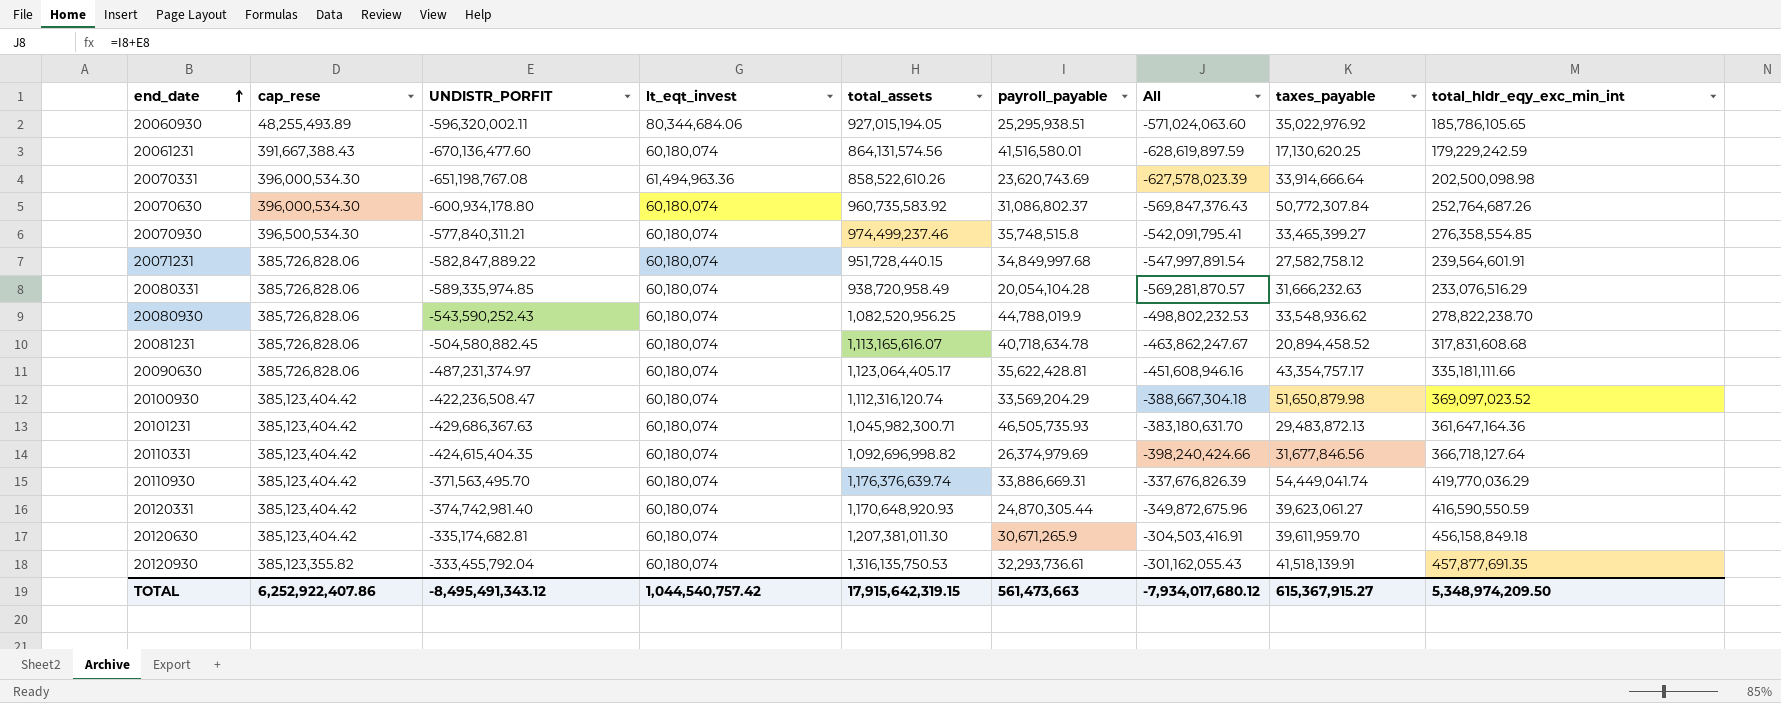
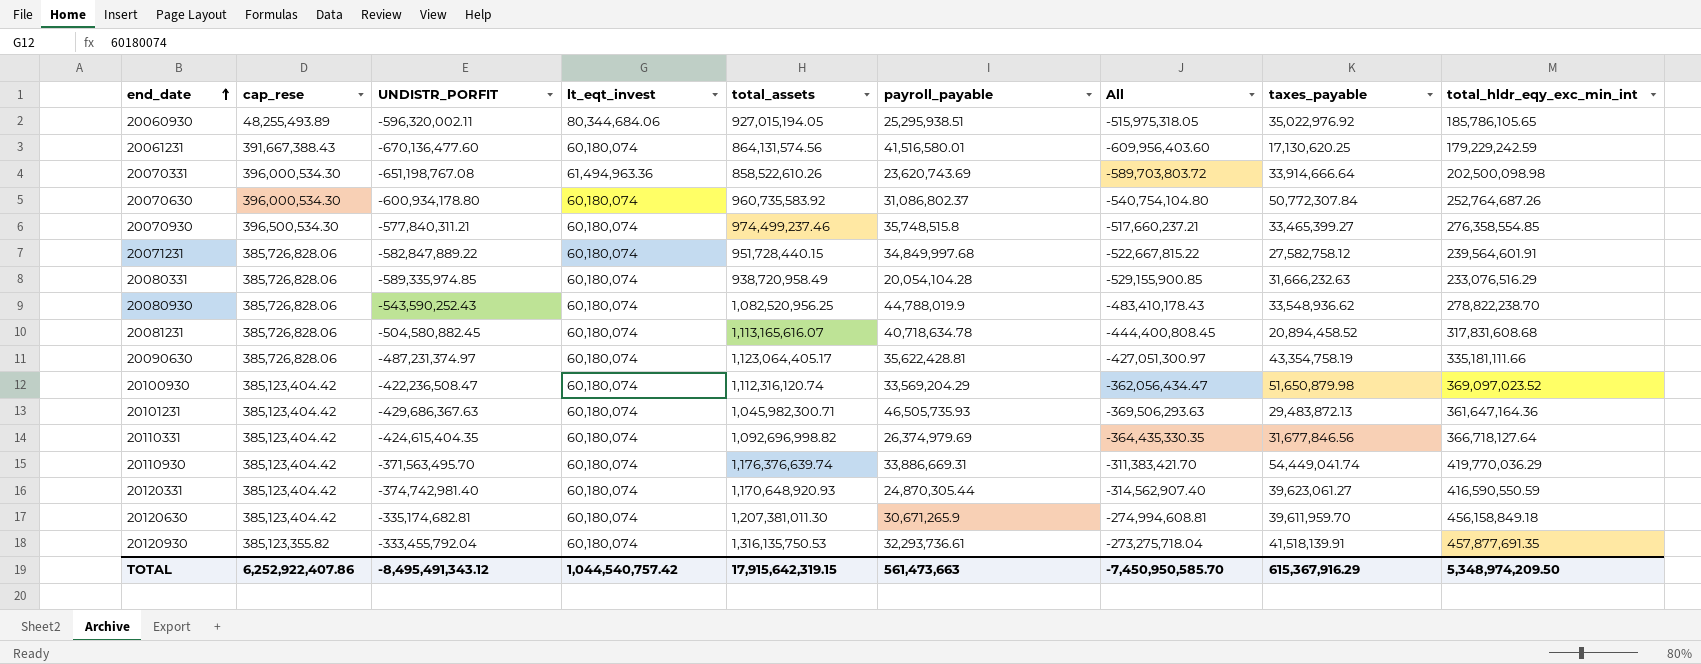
column All | formula: [UNDISTR_PORFIT] + [payroll_payable] -> [UNDISTR_PORFIT] + [lt_eqt_invest]
20090630 | taxes_payable: 43,354,757.17 -> 43,354,758.19
TOTAL | All: -7,934,017,680.12 -> -7,450,950,585.70
TOTAL | taxes_payable: 615,367,915.27 -> 615,367,916.29

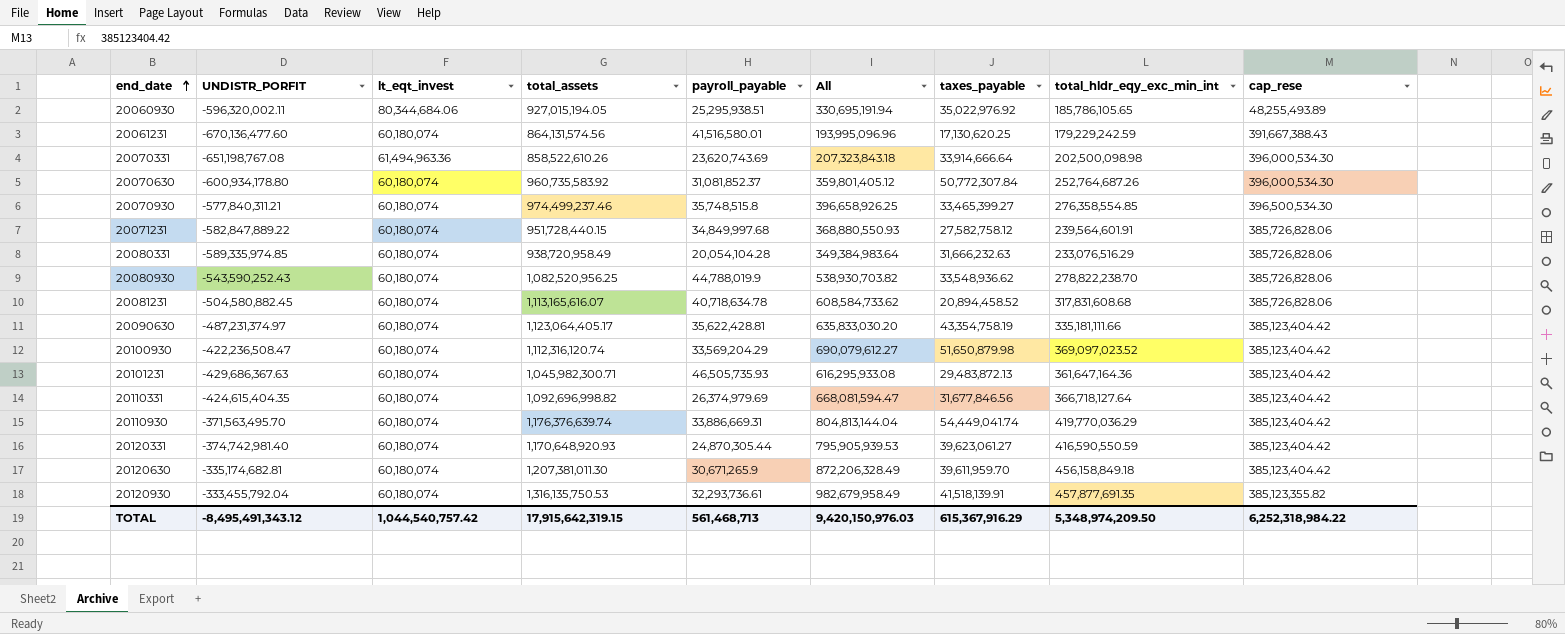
column All | formula: [UNDISTR_PORFIT] + [lt_eqt_invest] -> [UNDISTR_PORFIT] + [total_assets]
column cap_rese | position: 2 -> 9
20070630 | payroll_payable: 31,086,802.37 -> 31,081,852.37
20090630 | cap_rese: 385,726,828.06 -> 385,123,404.42
TOTAL | payroll_payable: 561,473,663 -> 561,468,713
TOTAL | All: -7,450,950,585.70 -> 9,420,150,976.03
TOTAL | cap_rese: 6,252,922,407.86 -> 6,252,318,984.22

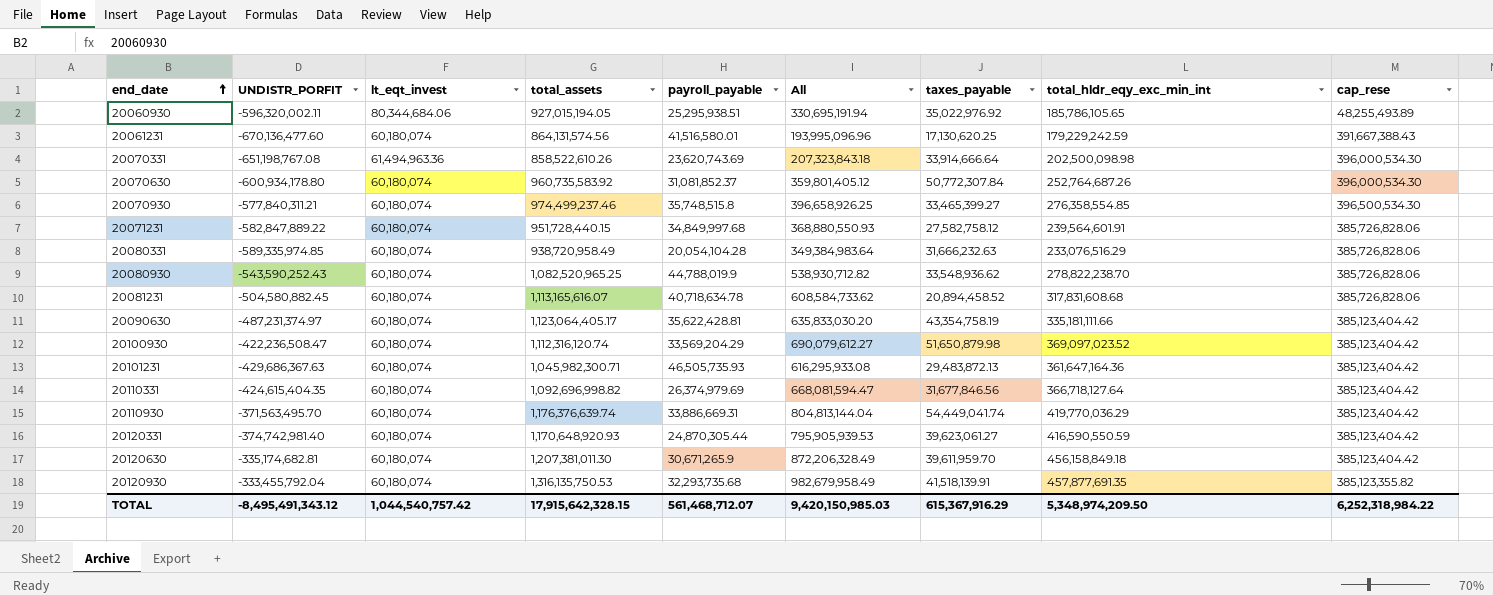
20080930 | total_assets: 1,082,520,956.25 -> 1,082,520,965.25
20080930 | All: 538,930,703.82 -> 538,930,712.82
20120930 | payroll_payable: 32,293,736.61 -> 32,293,735.68
TOTAL | total_assets: 17,915,642,319.15 -> 17,915,642,328.15
TOTAL | payroll_payable: 561,468,713 -> 561,468,712.07
TOTAL | All: 9,420,150,976.03 -> 9,420,150,985.03

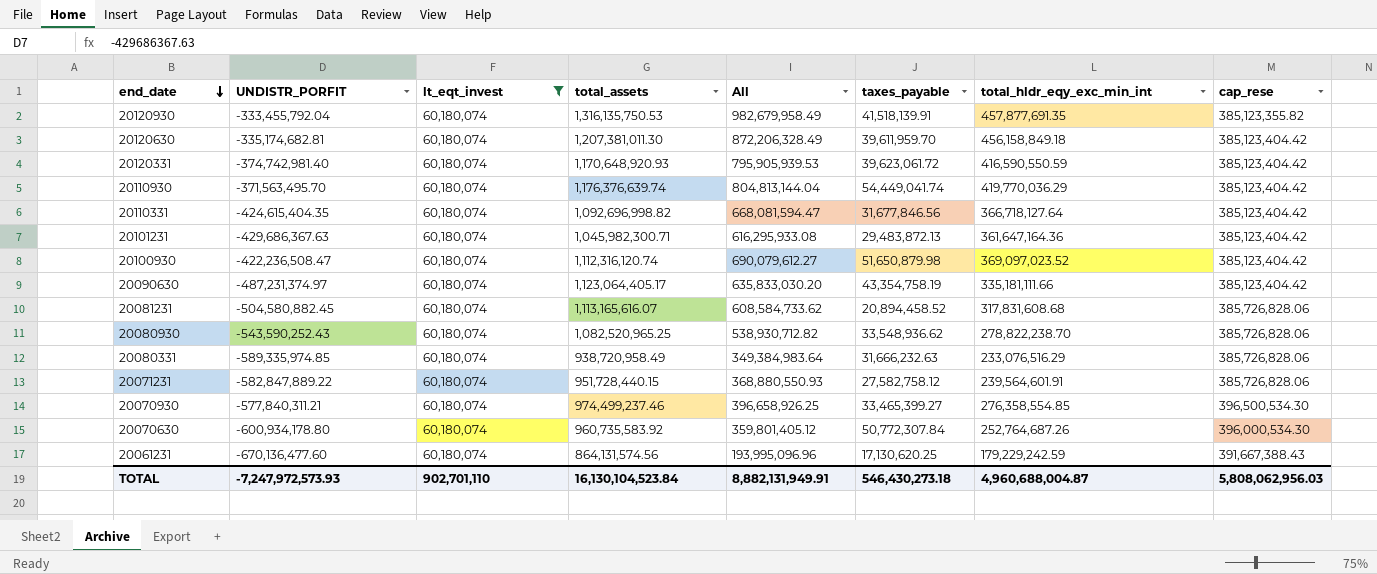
filter: none -> lt_eqt_invest = 60,180,074
row order: end_date ascending -> end_date descending
column payroll_payable | position: 5 -> none
20120331 | taxes_payable: 39,623,061.27 -> 39,623,061.72
TOTAL | UNDISTR_PORFIT: -8,495,491,343.12 -> -7,247,972,573.93
TOTAL | lt_eqt_invest: 1,044,540,757.42 -> 902,701,110
TOTAL | total_assets: 17,915,642,328.15 -> 16,130,104,523.84
TOTAL | All: 9,420,150,985.03 -> 8,882,131,949.91
TOTAL | taxes_payable: 615,367,916.29 -> 546,430,273.18
TOTAL | total_hldr_eqy_exc_min_int: 5,348,974,209.50 -> 4,960,688,004.87
TOTAL | cap_rese: 6,252,318,984.22 -> 5,808,062,956.03

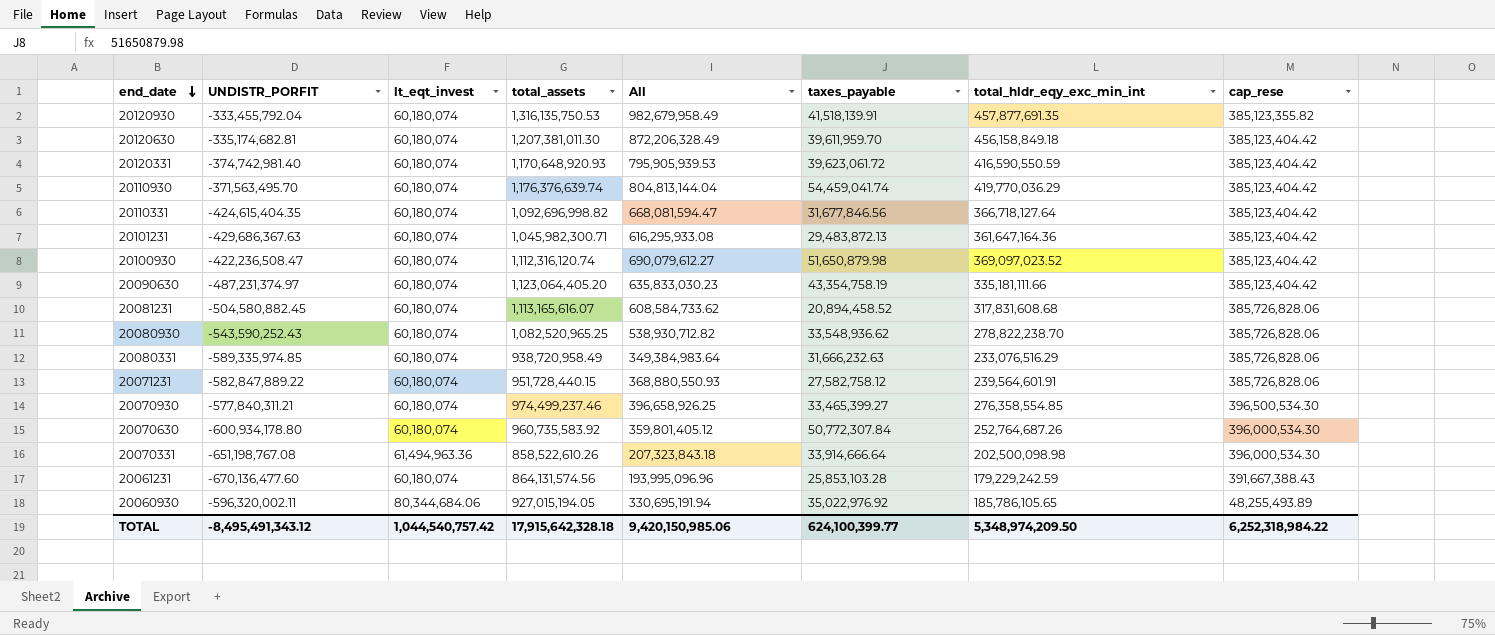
filter: lt_eqt_invest = 60,180,074 -> none
20110930 | taxes_payable: 54,449,041.74 -> 54,459,041.74
20090630 | total_assets: 1,123,064,405.17 -> 1,123,064,405.20
20090630 | All: 635,833,030.20 -> 635,833,030.23
20061231 | taxes_payable: 17,130,620.25 -> 25,853,103.28
TOTAL | UNDISTR_PORFIT: -7,247,972,573.93 -> -8,495,491,343.12
TOTAL | lt_eqt_invest: 902,701,110 -> 1,044,540,757.42
TOTAL | total_assets: 16,130,104,523.84 -> 17,915,642,328.18
TOTAL | All: 8,882,131,949.91 -> 9,420,150,985.06
TOTAL | taxes_payable: 546,430,273.18 -> 624,100,399.77
TOTAL | total_hldr_eqy_exc_min_int: 4,960,688,004.87 -> 5,348,974,209.50
TOTAL | cap_rese: 5,808,062,956.03 -> 6,252,318,984.22

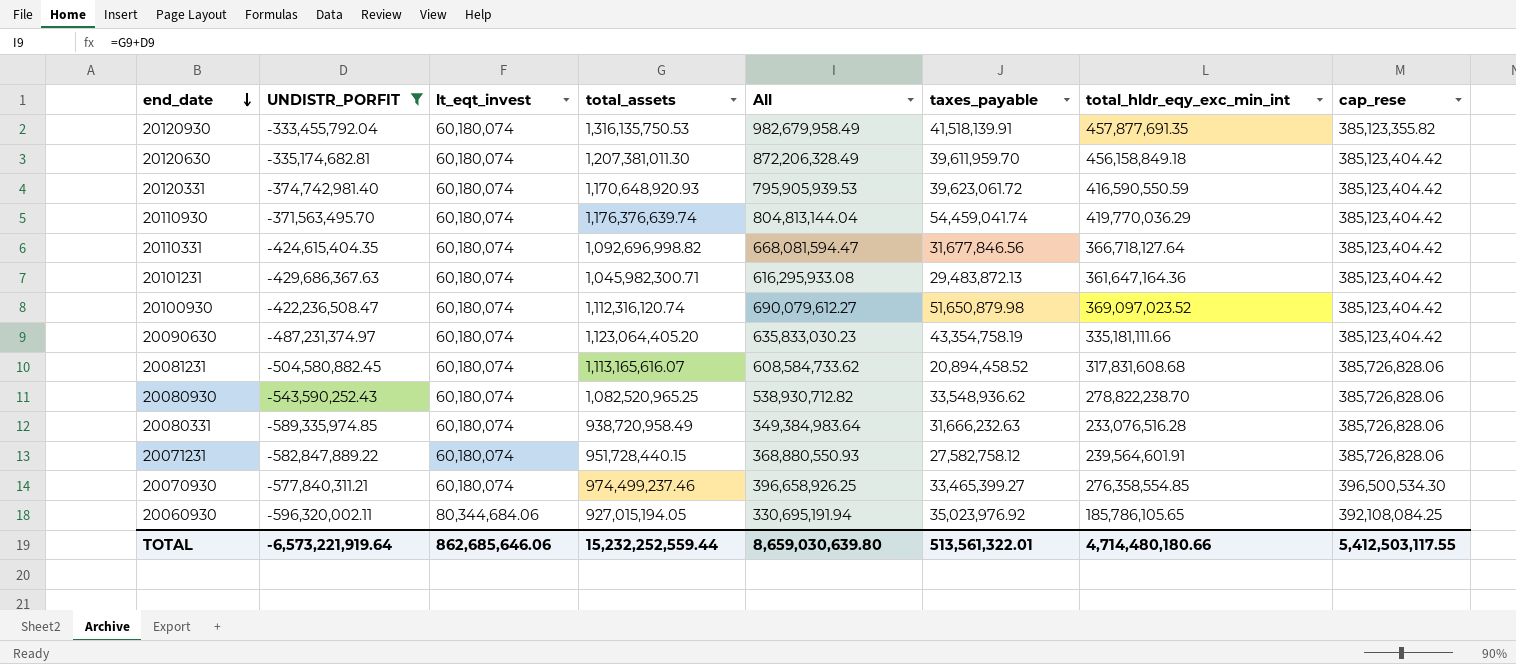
filter: none -> UNDISTR_PORFIT >= -596,320,002.11
20080331 | total_hldr_eqy_exc_min_int: 233,076,516.29 -> 233,076,516.28
20060930 | taxes_payable: 35,022,976.92 -> 35,023,976.92
20060930 | cap_rese: 48,255,493.89 -> 392,108,084.25
TOTAL | UNDISTR_PORFIT: -8,495,491,343.12 -> -6,573,221,919.64
TOTAL | lt_eqt_invest: 1,044,540,757.42 -> 862,685,646.06
TOTAL | total_assets: 17,915,642,328.18 -> 15,232,252,559.44
TOTAL | All: 9,420,150,985.06 -> 8,659,030,639.80
TOTAL | taxes_payable: 624,100,399.77 -> 513,561,322.01
TOTAL | total_hldr_eqy_exc_min_int: 5,348,974,209.50 -> 4,714,480,180.66
TOTAL | cap_rese: 6,252,318,984.22 -> 5,412,503,117.55

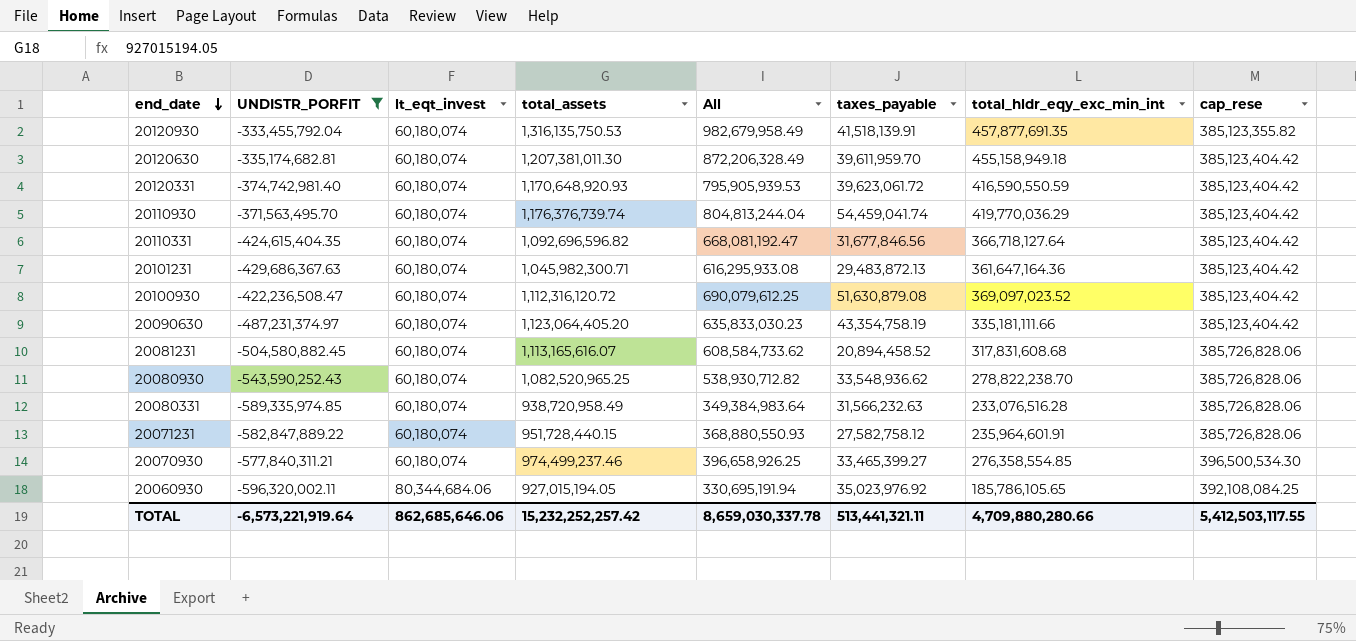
20120630 | total_hldr_eqy_exc_min_int: 456,158,849.18 -> 455,158,949.18
20110930 | total_assets: 1,176,376,639.74 -> 1,176,376,739.74
20110930 | All: 804,813,144.04 -> 804,813,244.04
20110331 | total_assets: 1,092,696,998.82 -> 1,092,696,596.82
20110331 | All: 668,081,594.47 -> 668,081,192.47
20100930 | total_assets: 1,112,316,120.74 -> 1,112,316,120.72
20100930 | All: 690,079,612.27 -> 690,079,612.25
20100930 | taxes_payable: 51,650,879.98 -> 51,630,879.08
20080331 | taxes_payable: 31,666,232.63 -> 31,566,232.63
20071231 | total_hldr_eqy_exc_min_int: 239,564,601.91 -> 235,964,601.91
TOTAL | total_assets: 15,232,252,559.44 -> 15,232,252,257.42
TOTAL | All: 8,659,030,639.80 -> 8,659,030,337.78
TOTAL | taxes_payable: 513,561,322.01 -> 513,441,321.11
TOTAL | total_hldr_eqy_exc_min_int: 4,714,480,180.66 -> 4,709,880,280.66

